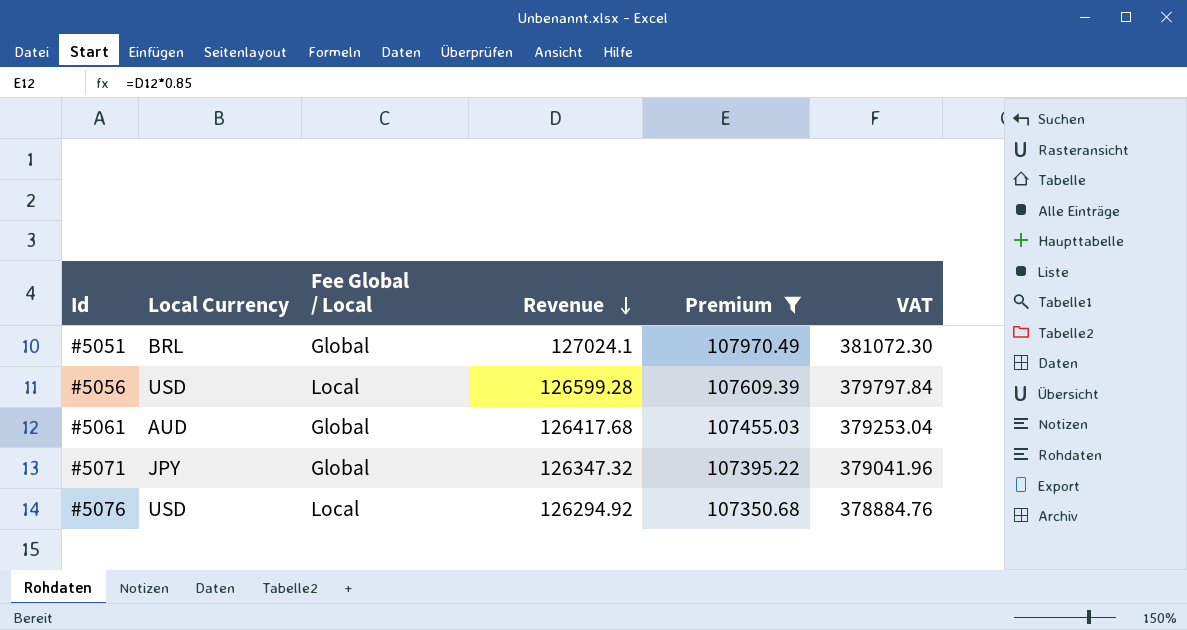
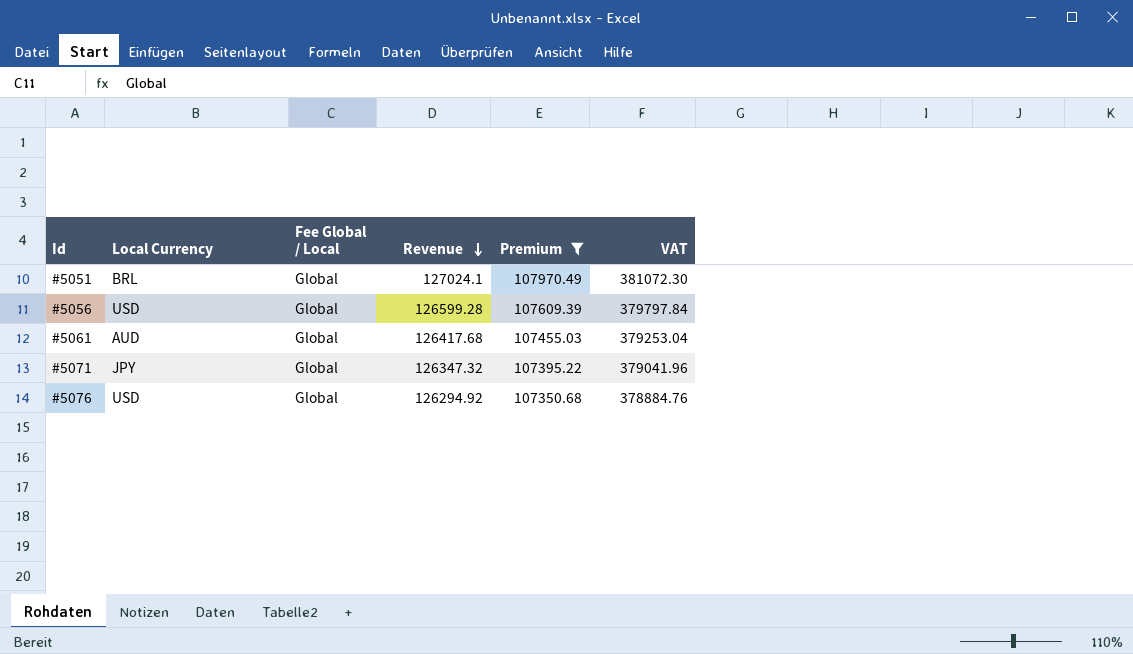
#5056 | Fee Global / Local: Local -> Global
#5076 | Fee Global / Local: Local -> Global

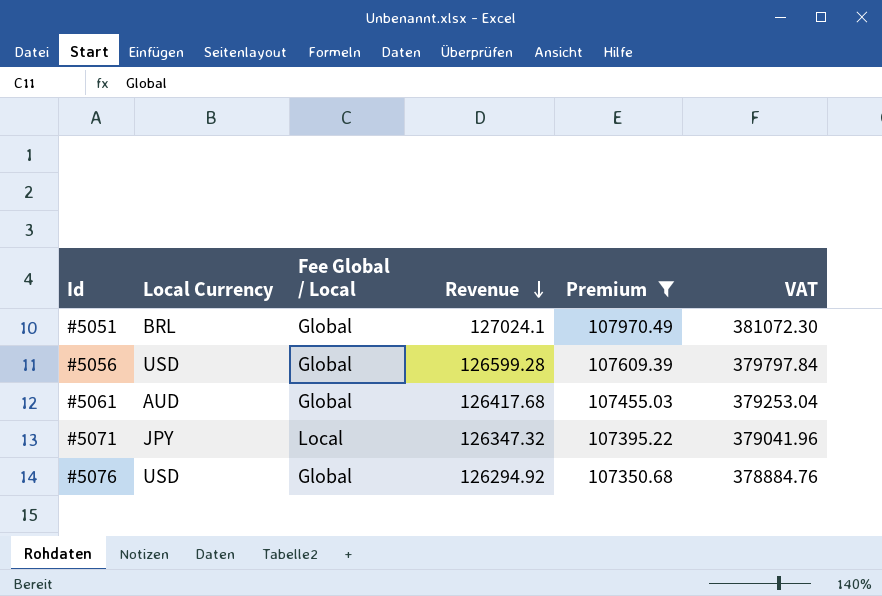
#5071 | Fee Global / Local: Global -> Local

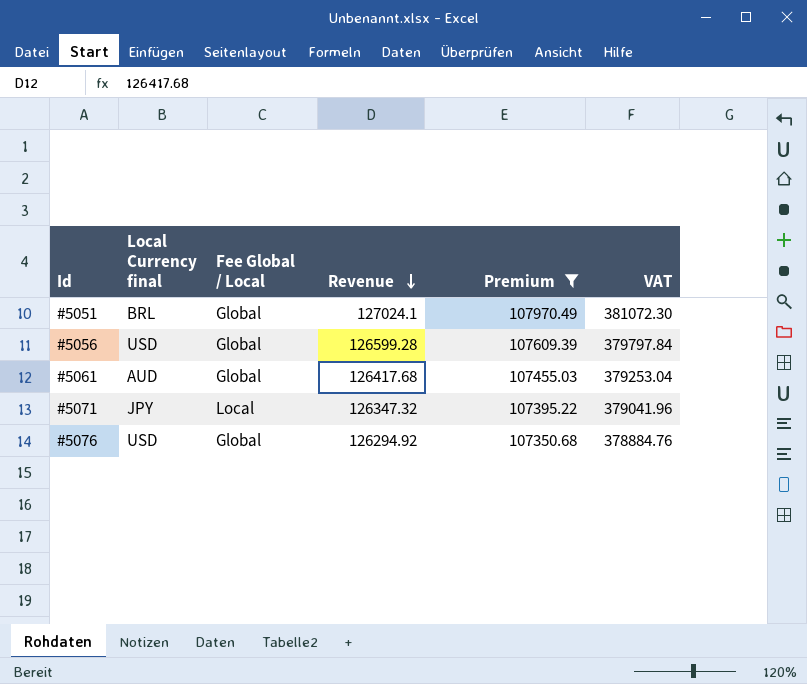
column name: Local Currency -> Local Currency final

